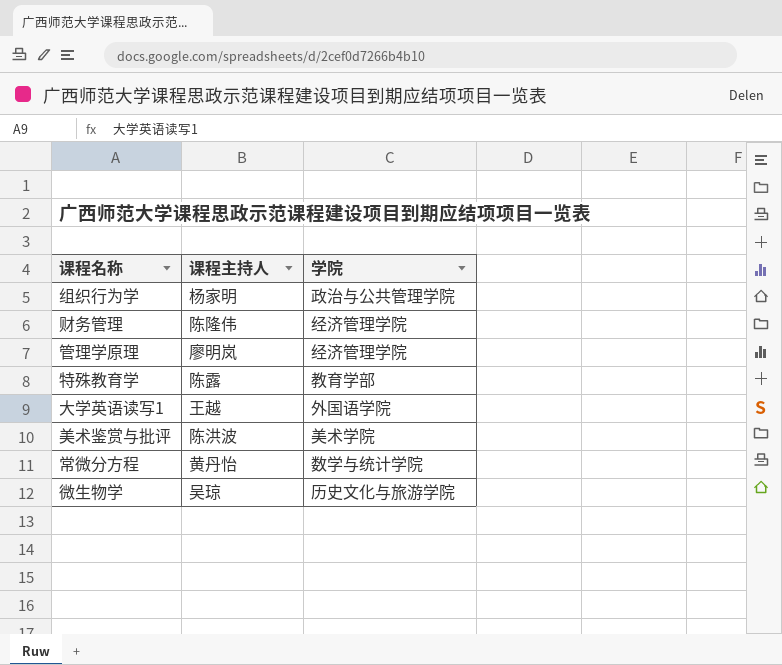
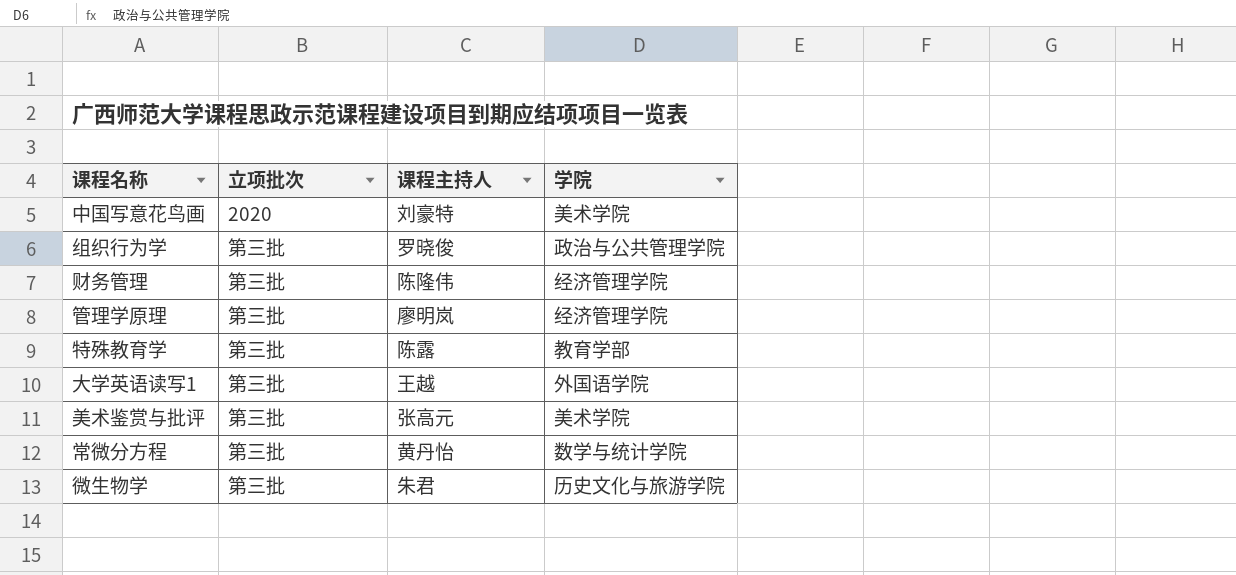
column 立项批次 | position: none -> 2
row 中国写意花鸟画: none -> 2020 | 刘豪特 | 美术学院
组织行为学 | 课程主持人: 杨家明 -> 罗晓俊
美术鉴赏与批评 | 课程主持人: 陈洪波 -> 张高元
微生物学 | 课程主持人: 吴琼 -> 朱君

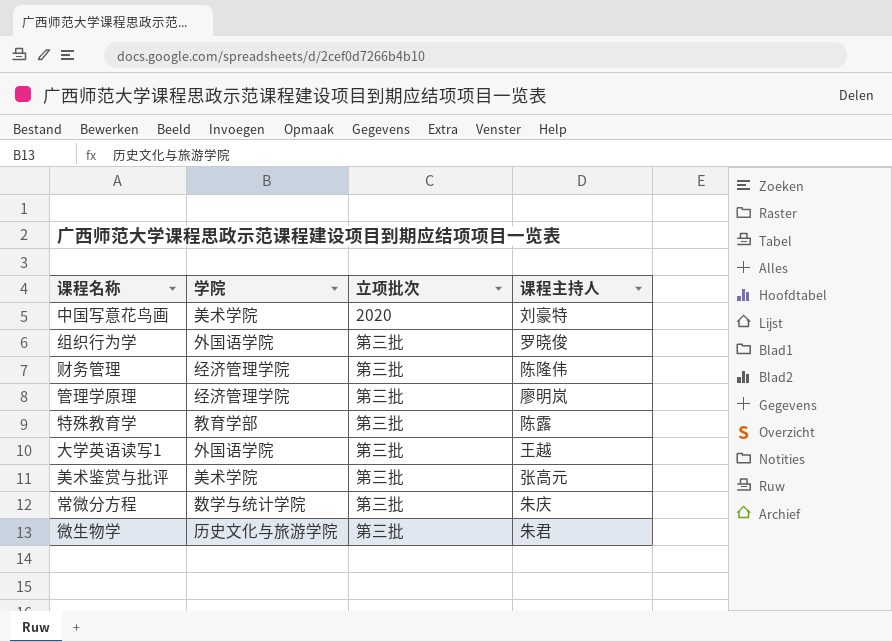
column 学院 | position: 4 -> 2
组织行为学 | 学院: 政治与公共管理学院 -> 外国语学院
常微分方程 | 课程主持人: 黄丹怡 -> 朱庆

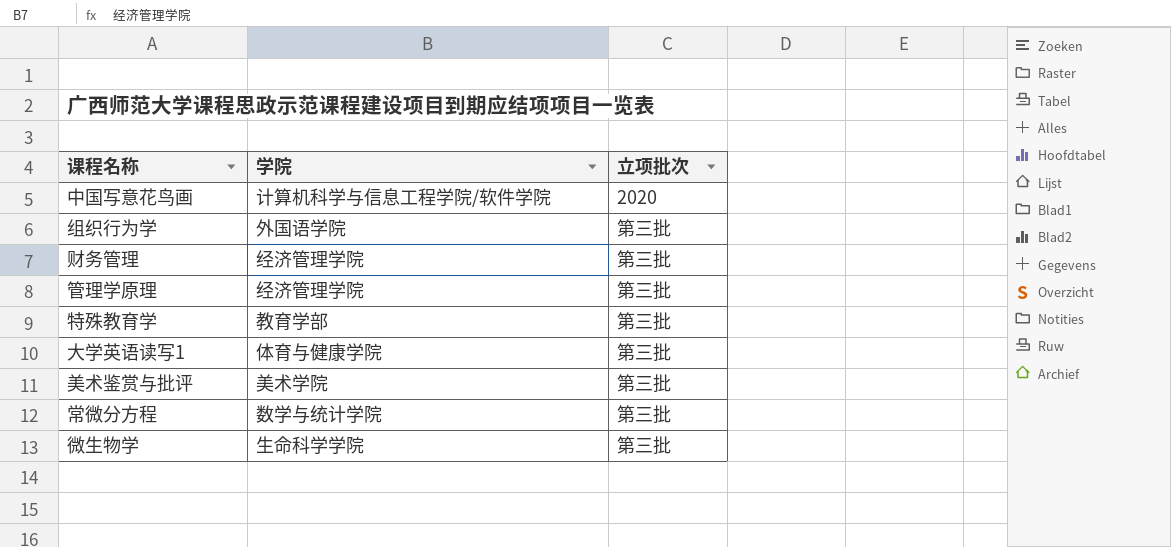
column 课程主持人 | position: 4 -> none
中国写意花鸟画 | 学院: 美术学院 -> 计算机科学与信息工程学院/软件学院
大学英语读写1 | 学院: 外国语学院 -> 体育与健康学院
微生物学 | 学院: 历史文化与旅游学院 -> 生命科学学院

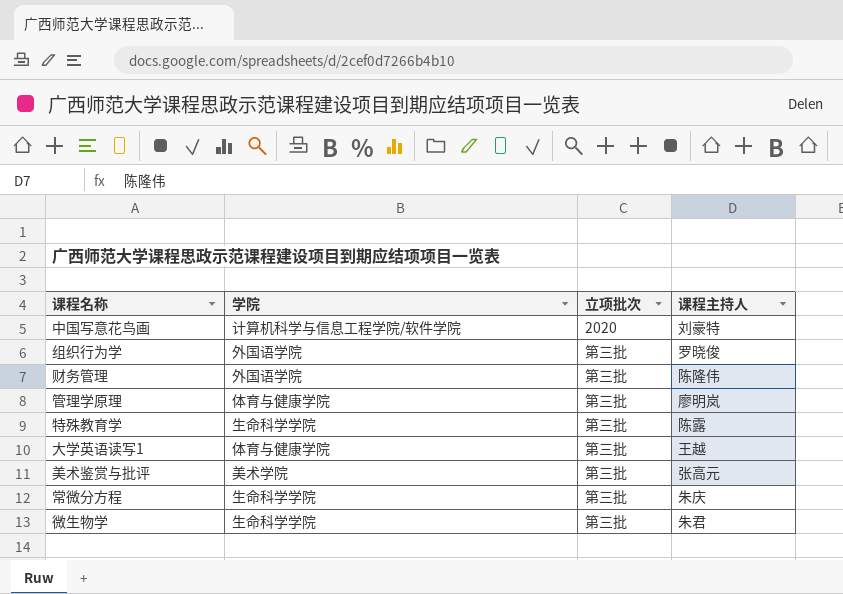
column 课程主持人 | position: none -> 4
财务管理 | 学院: 经济管理学院 -> 外国语学院
管理学原理 | 学院: 经济管理学院 -> 体育与健康学院
特殊教育学 | 学院: 教育学部 -> 生命科学学院
常微分方程 | 学院: 数学与统计学院 -> 生命科学学院

